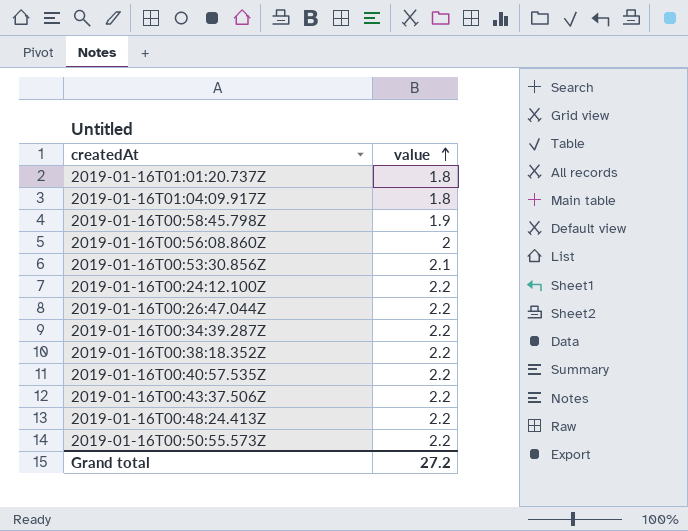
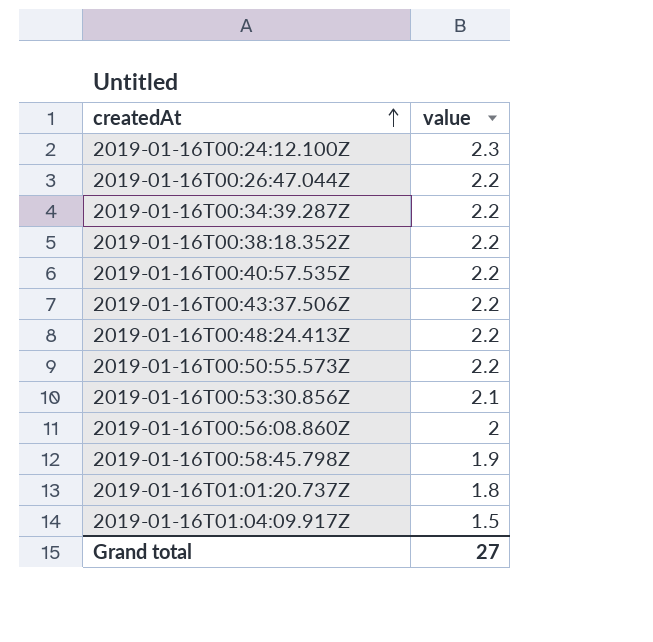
row order: value ascending -> createdAt ascending
2019-01-16T00:24:12.100Z | value: 2.2 -> 2.3
2019-01-16T01:04:09.917Z | value: 1.8 -> 1.5
Grand total | value: 27.2 -> 27

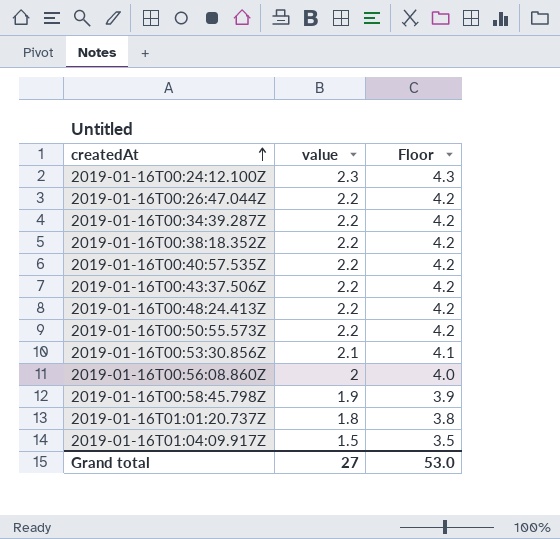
column Floor | formula: none -> [value] + 2

